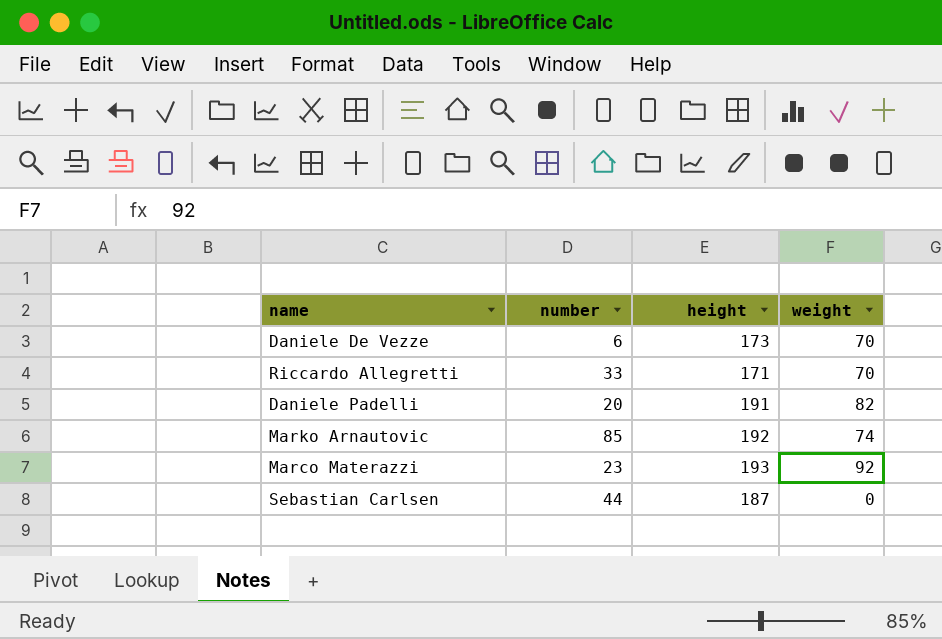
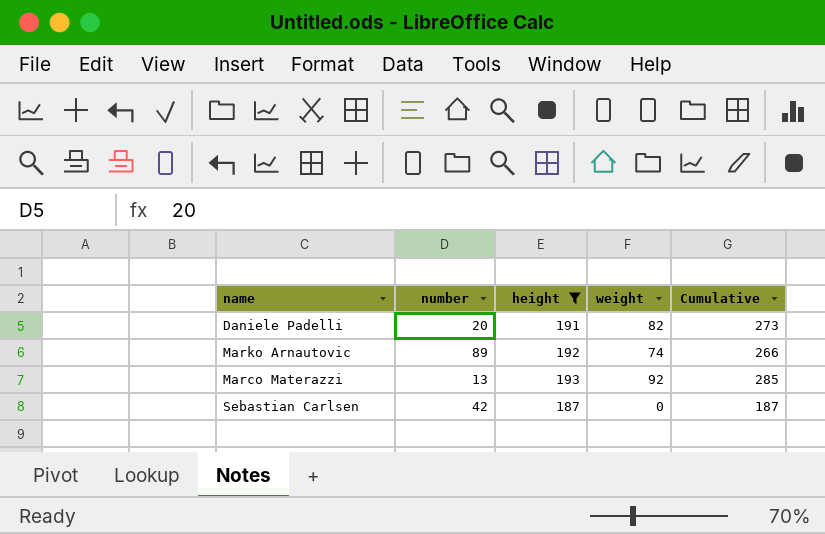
filter: none -> height >= 187
column Cumulative | formula: none -> [height] + [weight]
Marko Arnautovic | number: 85 -> 89
Marco Materazzi | number: 23 -> 13
Sebastian Carlsen | number: 44 -> 42

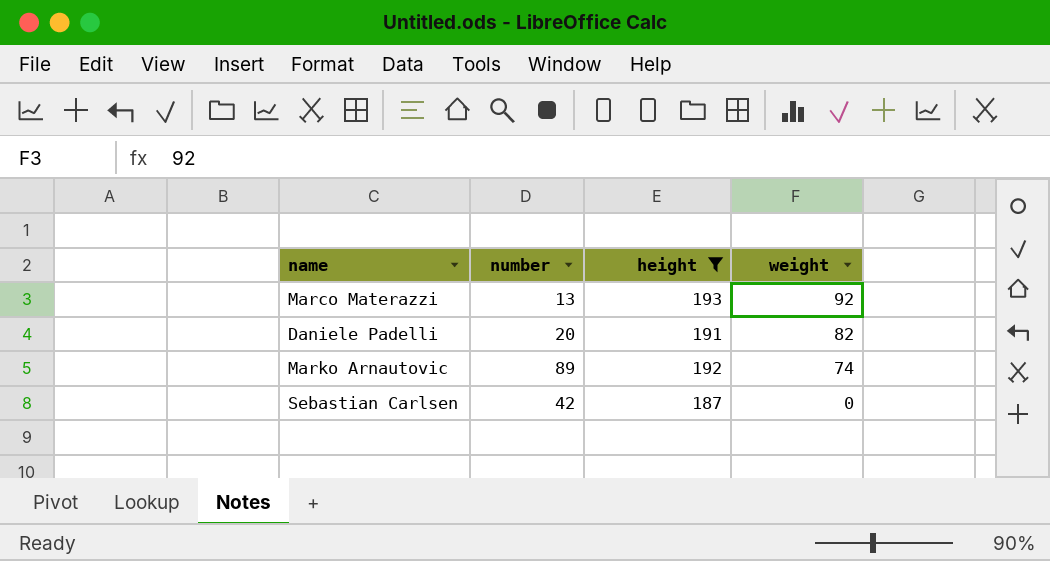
row order: none -> weight descending
column Cumulative | formula: [height] + [weight] -> none

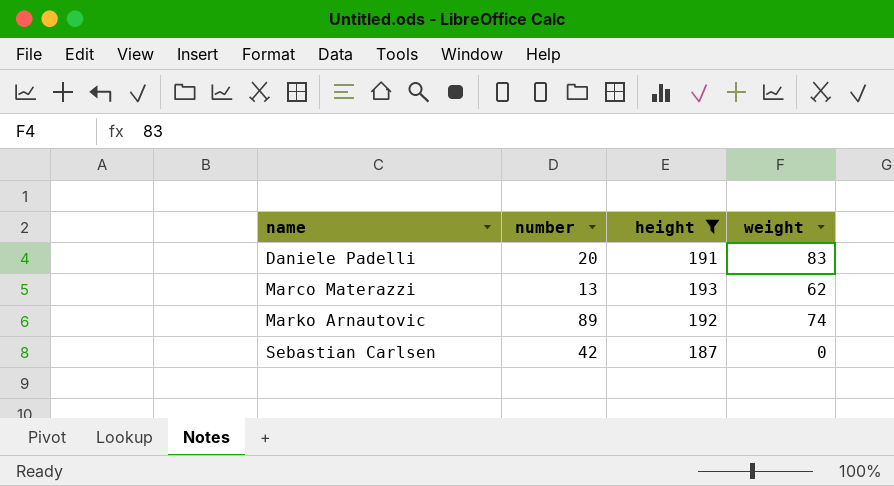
row order: weight descending -> name ascending
Daniele Padelli | weight: 82 -> 83
Marco Materazzi | weight: 92 -> 62

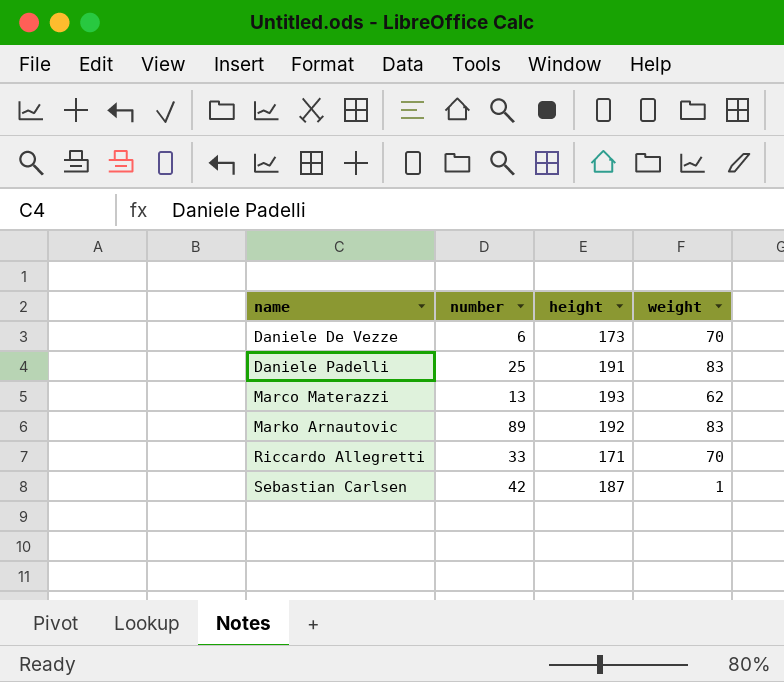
filter: height >= 187 -> none
Daniele Padelli | number: 20 -> 25
Marko Arnautovic | weight: 74 -> 83
Sebastian Carlsen | weight: 0 -> 1

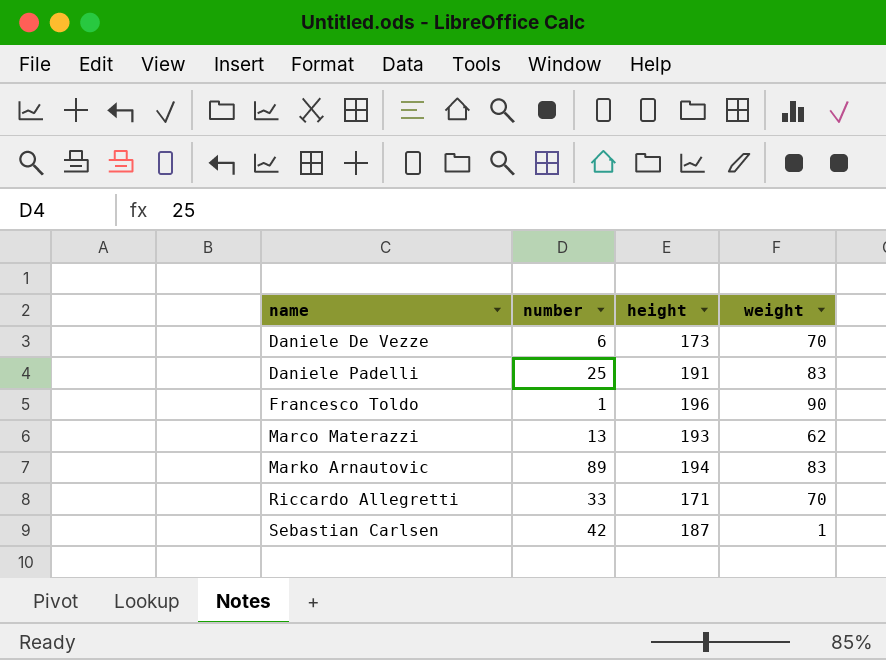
row Francesco Toldo: none -> 1 | 196 | 90
Marko Arnautovic | height: 192 -> 194

